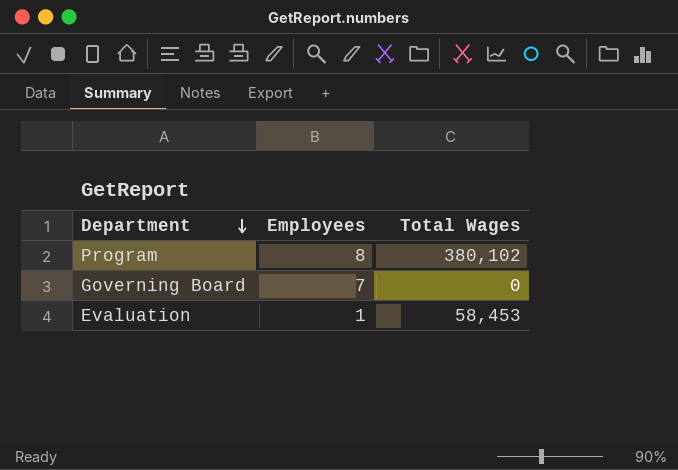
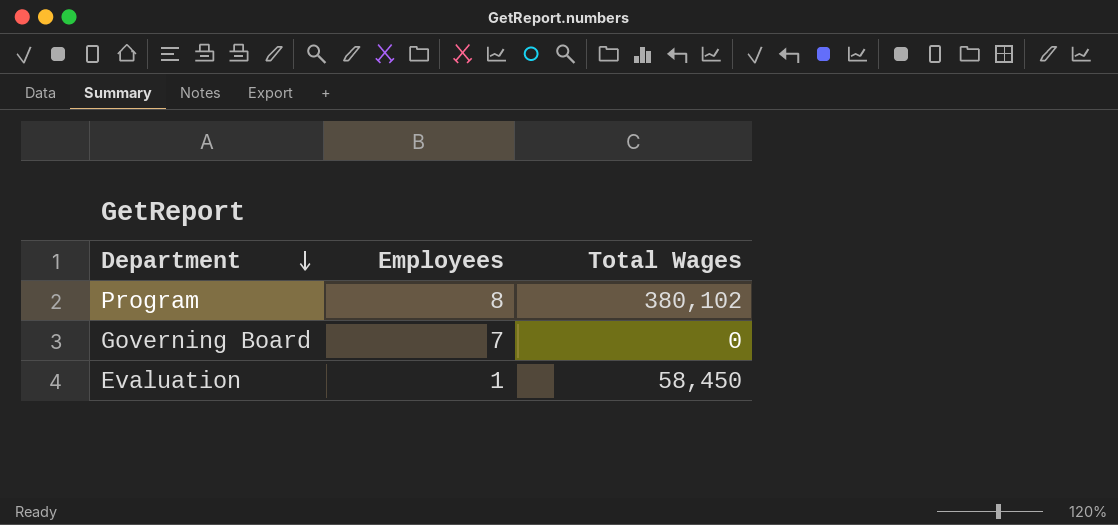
Evaluation | Total Wages: 58,453 -> 58,450

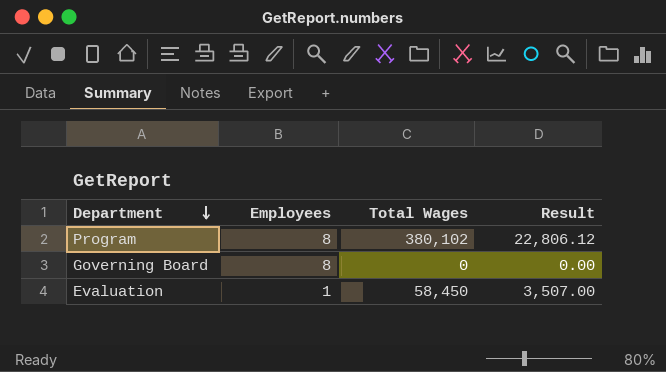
column Result | formula: none -> [Total Wages] * 0.06
Governing Board | Employees: 7 -> 8

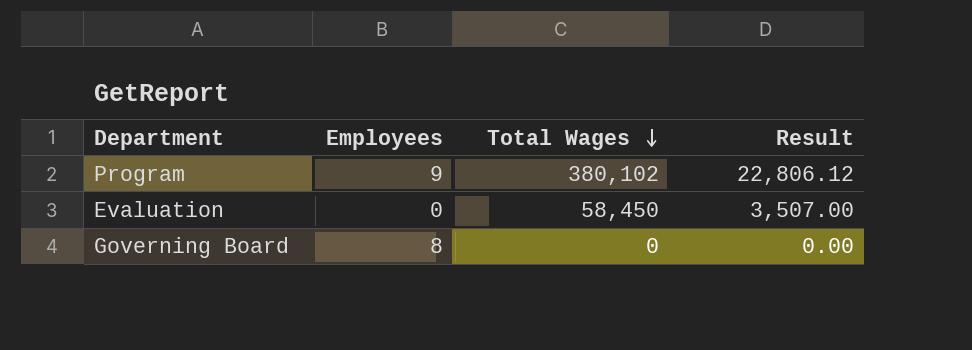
row order: Department descending -> Total Wages descending
Program | Employees: 8 -> 9
Evaluation | Employees: 1 -> 0

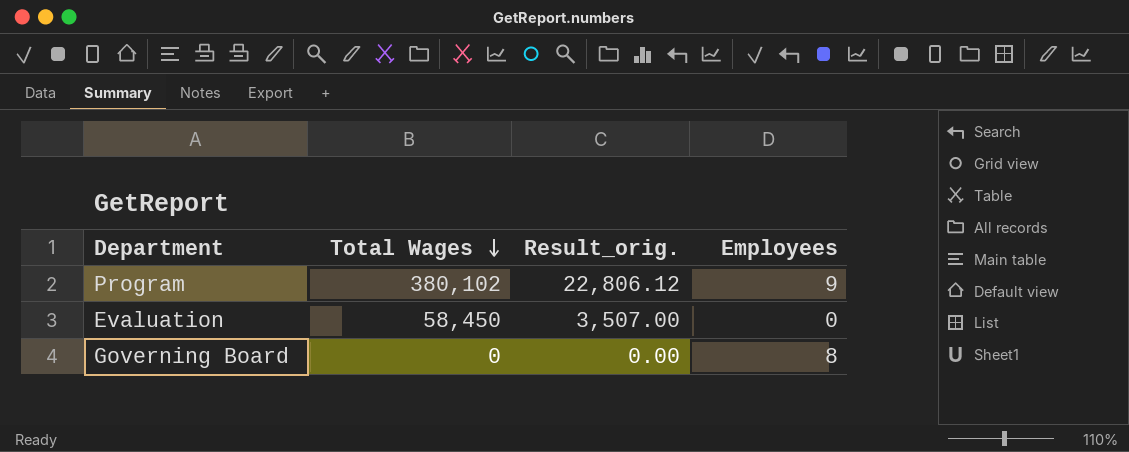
column name: Result -> Result_orig.
column Employees | position: 2 -> 4

